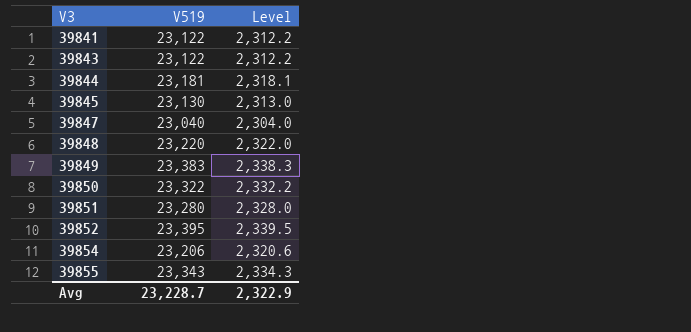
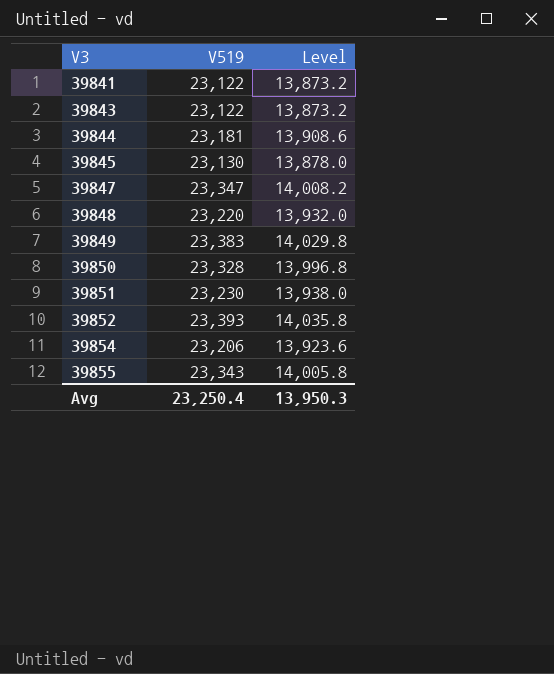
column Level | formula: [V519] * 0.1 -> [V519] * 0.6
39847 | V519: 23,040 -> 23,347
39850 | V519: 23,322 -> 23,328
39851 | V519: 23,280 -> 23,230
39852 | V519: 23,395 -> 23,393
Avg | V519: 23,228.7 -> 23,250.4
Avg | Level: 2,322.9 -> 13,950.3

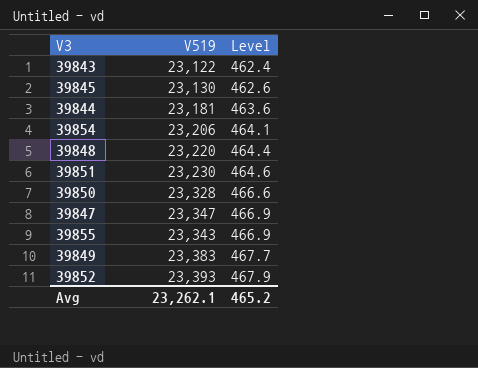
row order: V3 ascending -> Level ascending
column Level | formula: [V519] * 0.6 -> [V519] * 0.02
row 39841: 23,122 | 13,873.2 -> none
Avg | V519: 23,250.4 -> 23,262.1
Avg | Level: 13,950.3 -> 465.2

